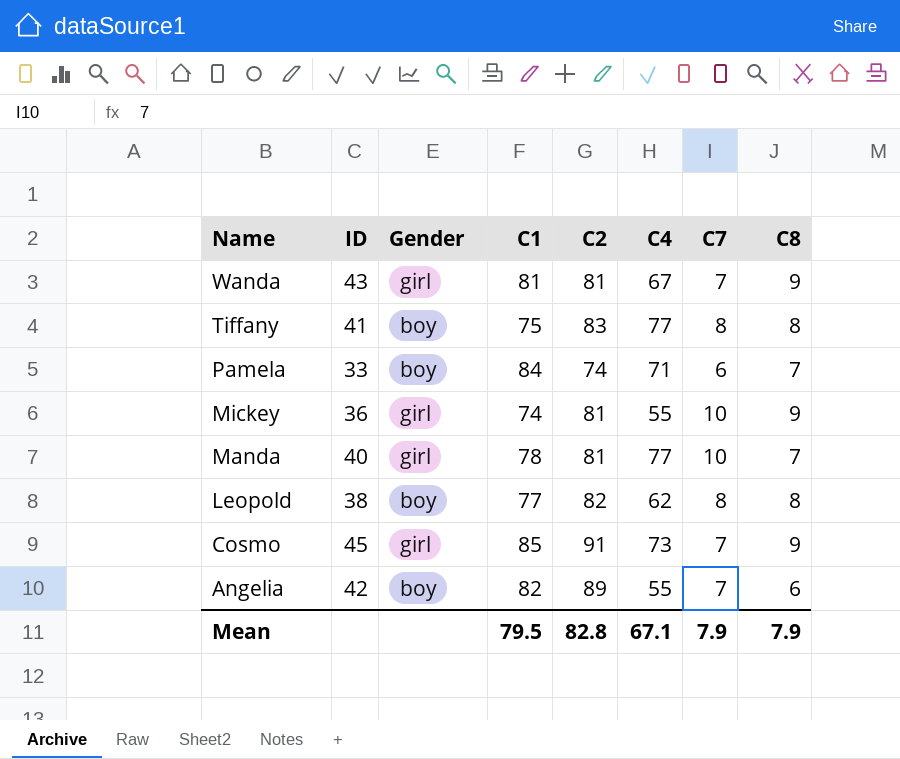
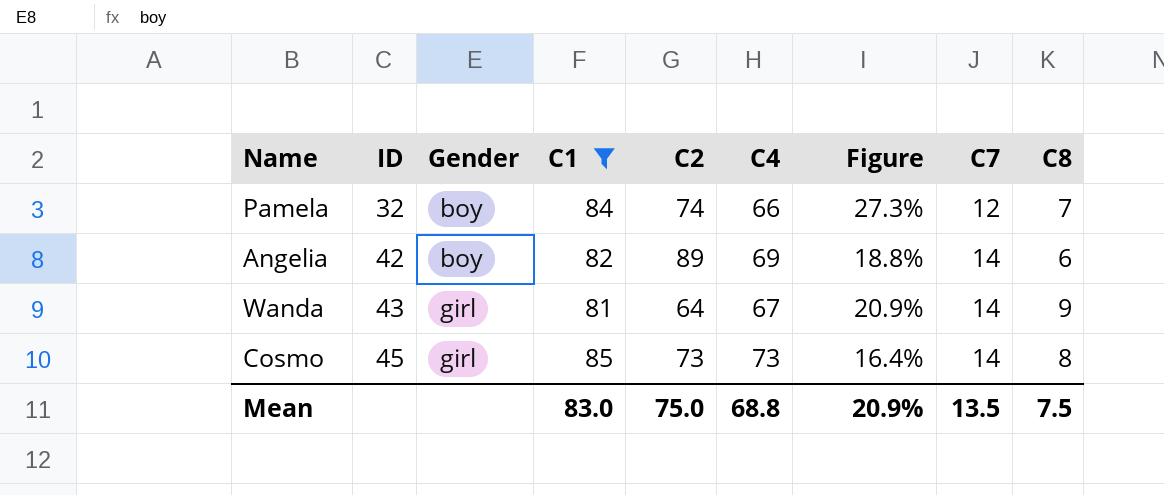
filter: none -> C1 >= 81
row order: Name descending -> ID ascending
column Figure | formula: none -> ([C1] - [C4]) / [C4]
Pamela | ID: 33 -> 32
Pamela | C4: 71 -> 66
Pamela | C7: 6 -> 12
Angelia | C4: 55 -> 69
Angelia | C7: 7 -> 14
Wanda | C2: 81 -> 64
Wanda | C7: 7 -> 14
Cosmo | C2: 91 -> 73
Cosmo | C7: 7 -> 14
Cosmo | C8: 9 -> 8
Mean | C1: 79.5 -> 83.0
Mean | C2: 82.8 -> 75.0
Mean | C4: 67.1 -> 68.8
Mean | C7: 7.9 -> 13.5
Mean | C8: 7.9 -> 7.5

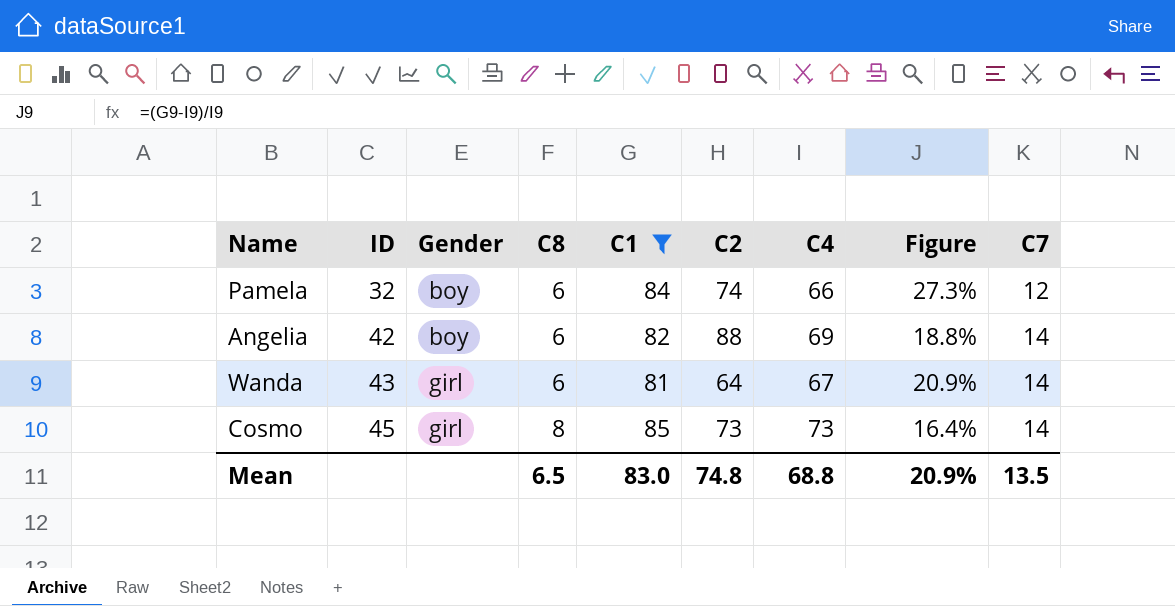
column C8 | position: 9 -> 4
Pamela | C8: 7 -> 6
Angelia | C2: 89 -> 88
Wanda | C8: 9 -> 6
Mean | C8: 7.5 -> 6.5
Mean | C2: 75.0 -> 74.8

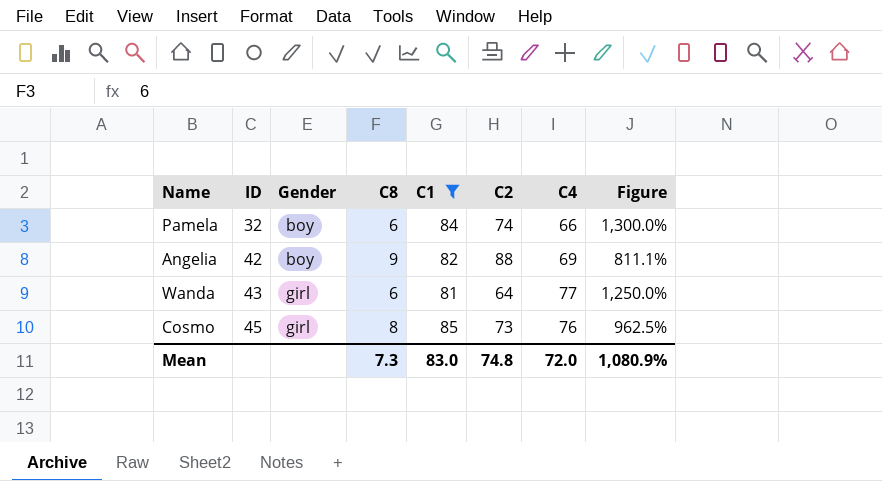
column C7 | position: 9 -> none
column Figure | formula: ([C1] - [C4]) / [C4] -> ([C1] - [C8]) / [C8]
Angelia | C8: 6 -> 9
Wanda | C4: 67 -> 77
Cosmo | C4: 73 -> 76
Mean | C8: 6.5 -> 7.3
Mean | C4: 68.8 -> 72.0
Mean | Figure: 20.9% -> 1,080.9%

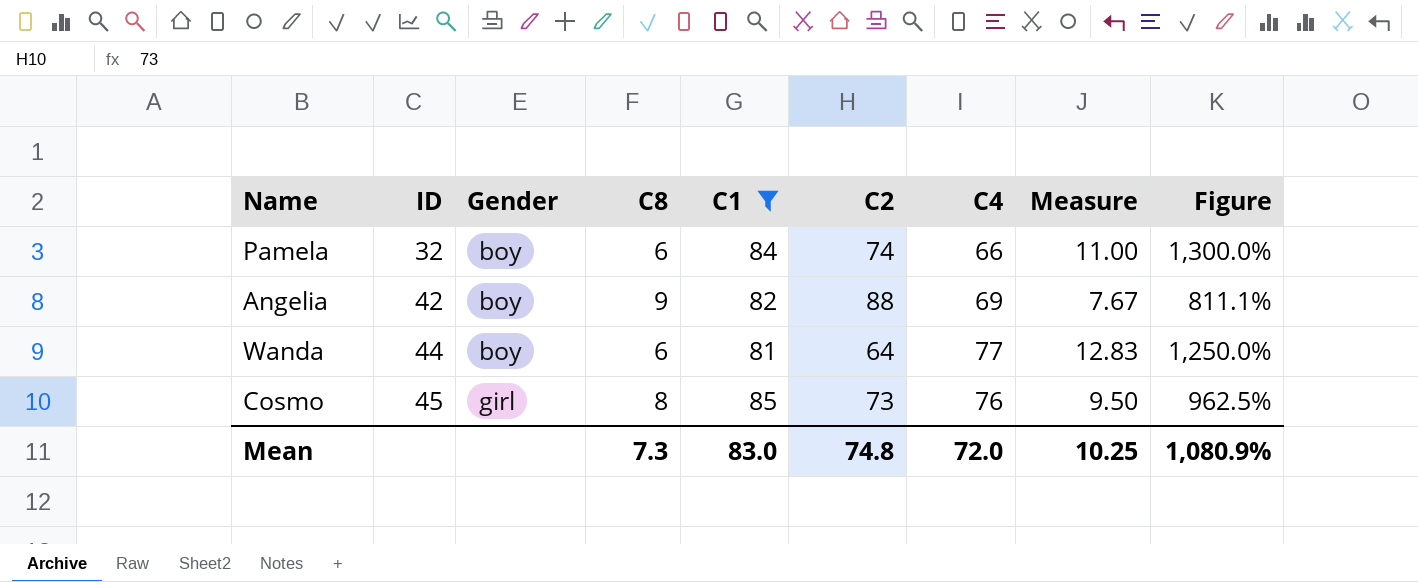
column Measure | formula: none -> [C4] / [C8]
Wanda | ID: 43 -> 44
Wanda | Gender: girl -> boy

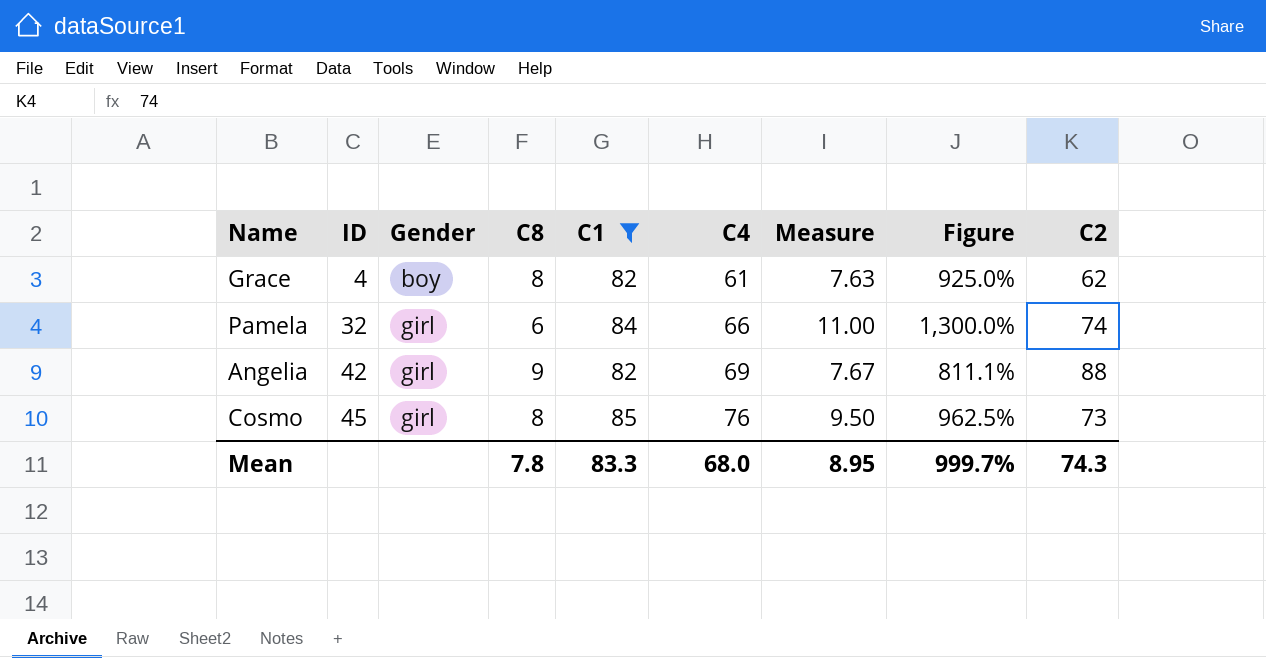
column C2 | position: 6 -> 9
row Wanda: 44 | boy | 6 | 81 | 64 | 77 | 12.83 | 1,250.0% -> none
row Grace: none -> 4 | boy | 8 | 82 | 61 | 7.63 | 925.0% | 62
Pamela | Gender: boy -> girl
Angelia | Gender: boy -> girl
Mean | C8: 7.3 -> 7.8
Mean | C1: 83.0 -> 83.3
Mean | C4: 72.0 -> 68.0
Mean | Measure: 10.25 -> 8.95
Mean | Figure: 1,080.9% -> 999.7%
Mean | C2: 74.8 -> 74.3

